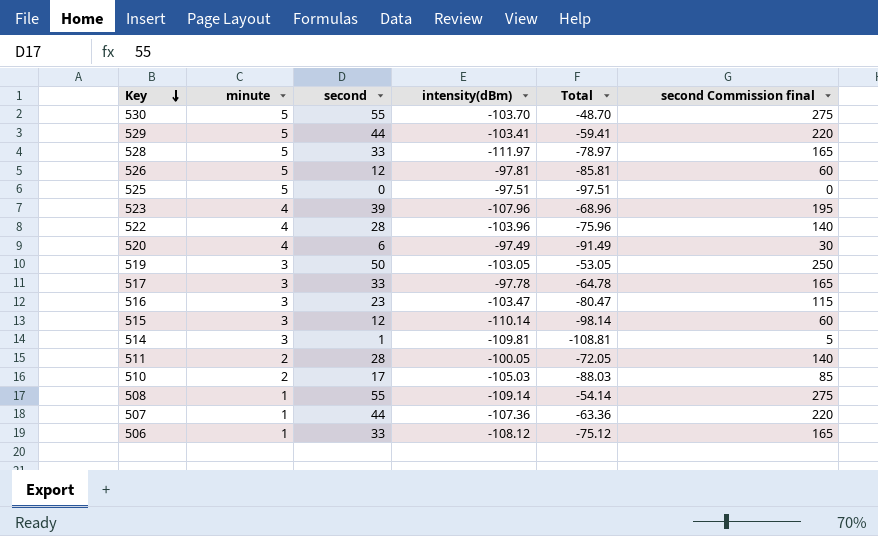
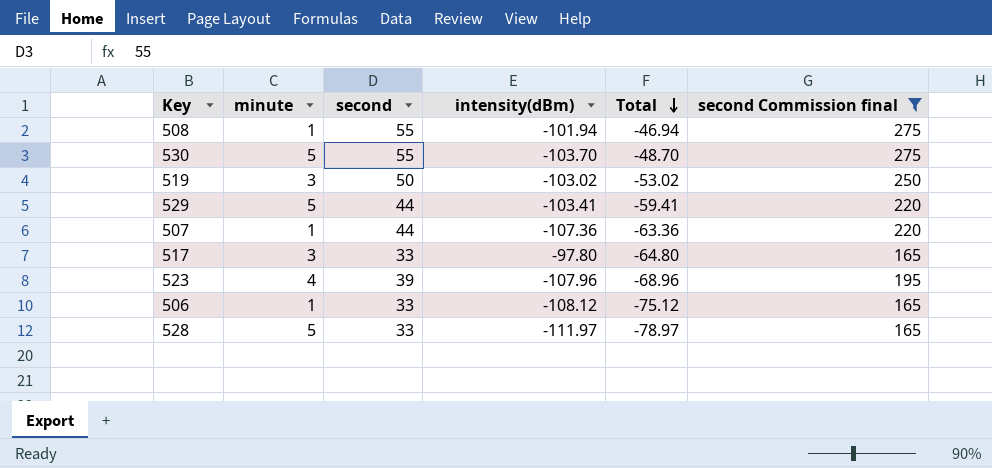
filter: none -> second Commission final >= 165
row order: Key descending -> Total descending
508 | intensity(dBm): -109.14 -> -101.94
508 | Total: -54.14 -> -46.94
519 | intensity(dBm): -103.05 -> -103.02
519 | Total: -53.05 -> -53.02
517 | intensity(dBm): -97.78 -> -97.80
517 | Total: -64.78 -> -64.80

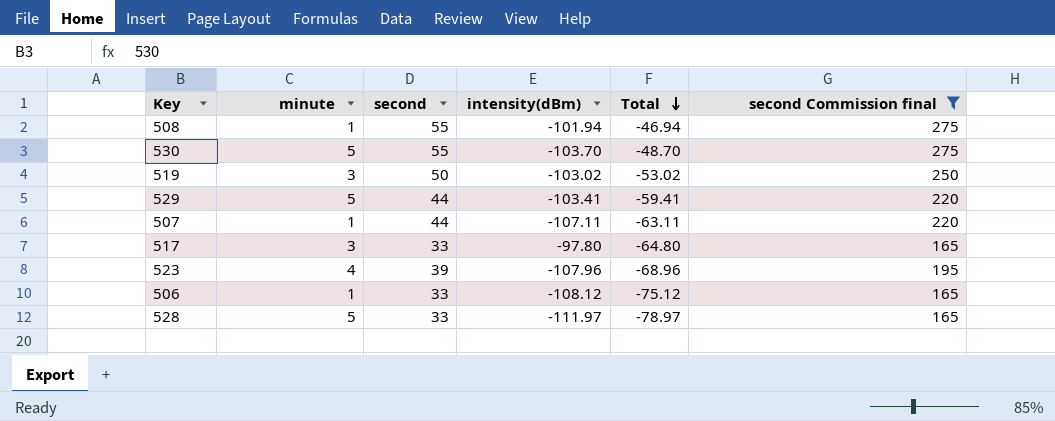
507 | intensity(dBm): -107.36 -> -107.11
507 | Total: -63.36 -> -63.11

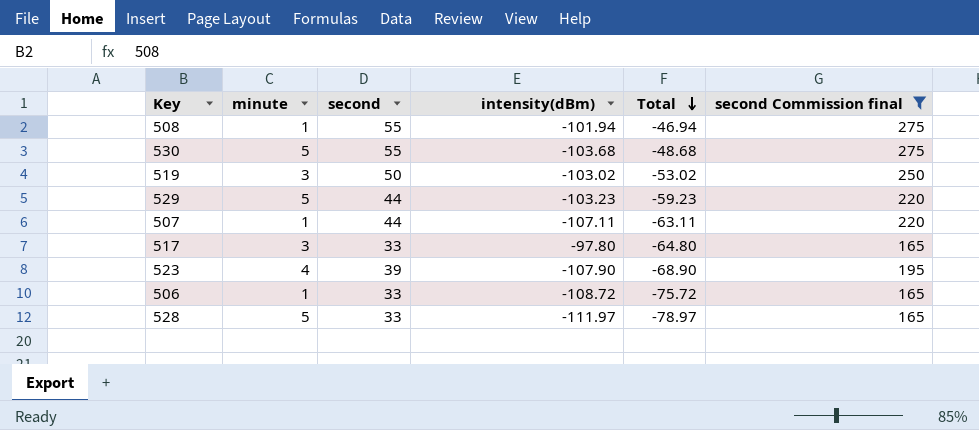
530 | intensity(dBm): -103.70 -> -103.68
530 | Total: -48.70 -> -48.68
529 | intensity(dBm): -103.41 -> -103.23
529 | Total: -59.41 -> -59.23
523 | intensity(dBm): -107.96 -> -107.90
523 | Total: -68.96 -> -68.90
506 | intensity(dBm): -108.12 -> -108.72
506 | Total: -75.12 -> -75.72

